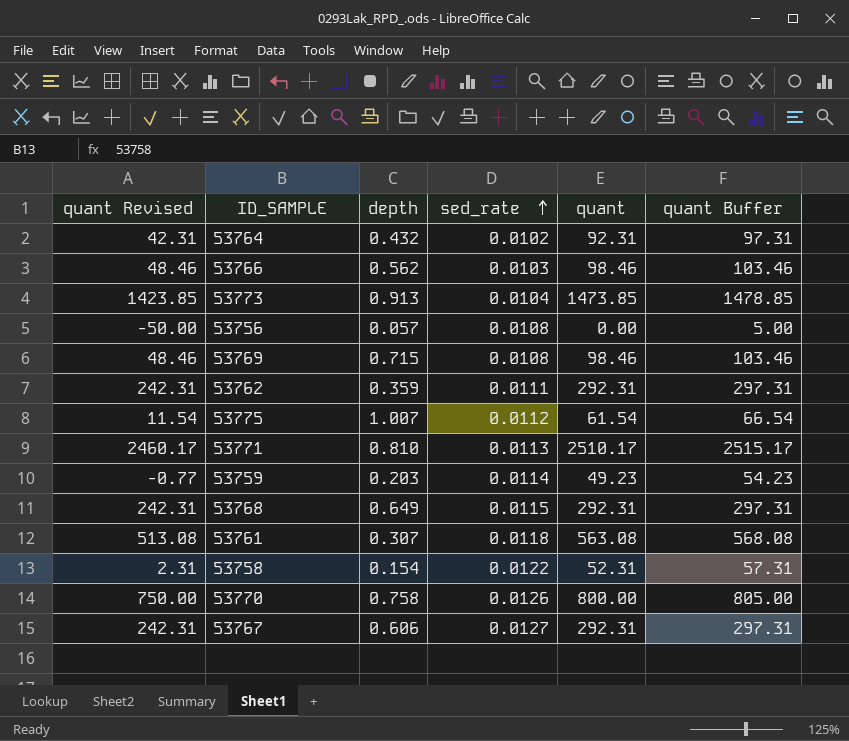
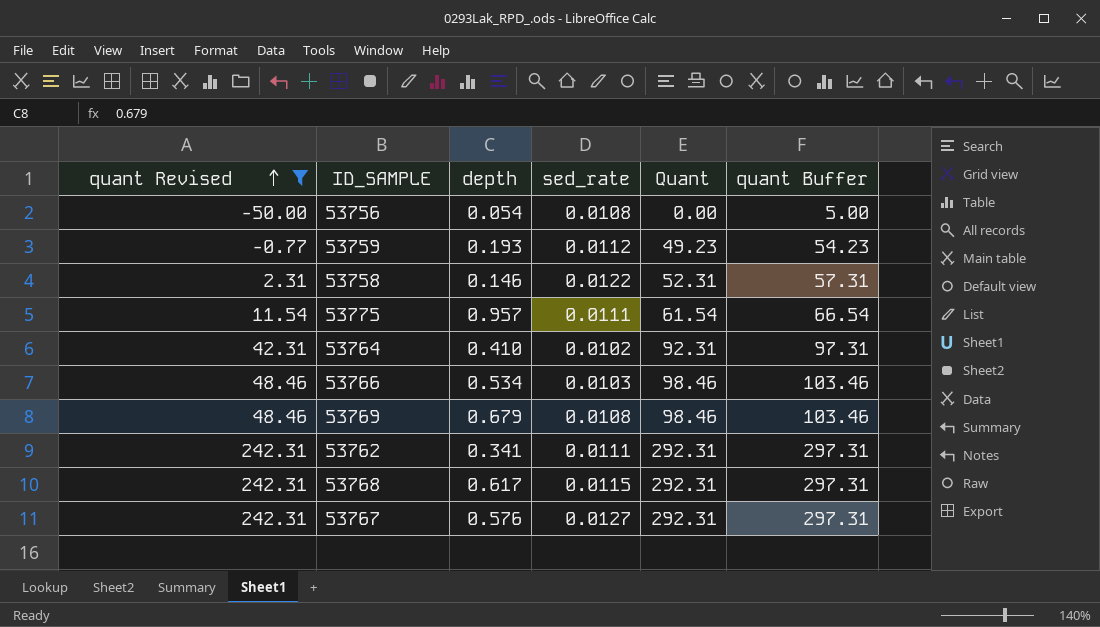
filter: none -> quant Revised <= 242.31
row order: sed_rate ascending -> quant Revised ascending
column name: quant -> Quant
53756 | depth: 0.057 -> 0.054
53759 | depth: 0.203 -> 0.193
53759 | sed_rate: 0.0114 -> 0.0112
53758 | depth: 0.154 -> 0.146
53775 | depth: 1.007 -> 0.957
53775 | sed_rate: 0.0112 -> 0.0111
53764 | depth: 0.432 -> 0.410
53766 | depth: 0.562 -> 0.534
53769 | depth: 0.715 -> 0.679
53762 | depth: 0.359 -> 0.341
53768 | depth: 0.649 -> 0.617
53767 | depth: 0.606 -> 0.576

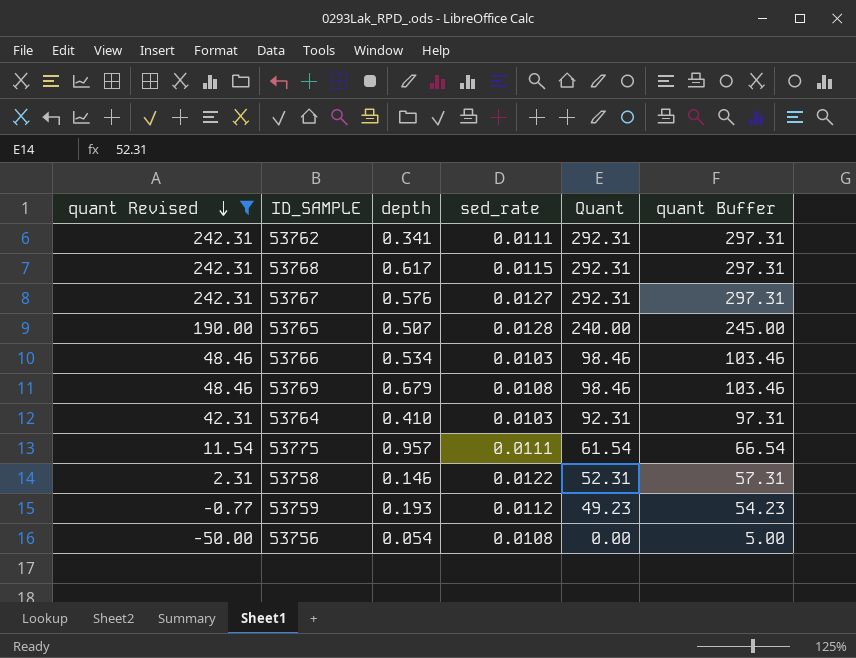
row order: quant Revised ascending -> quant Revised descending
row 53765: none -> 190.00 | 0.507 | 0.0128 | 240.00 | 245.00
53764 | sed_rate: 0.0102 -> 0.0103

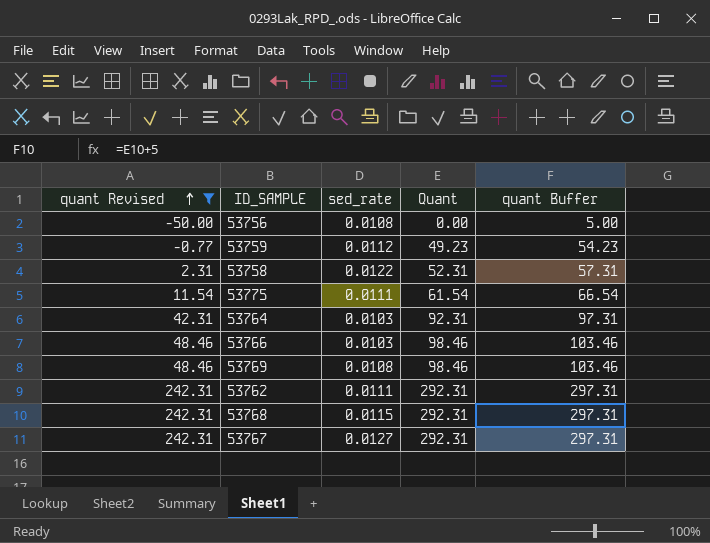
row order: quant Revised descending -> quant Revised ascending
column depth | position: 3 -> none
row 53765: 190.00 | 0.507 | 0.0128 | 240.00 | 245.00 -> none

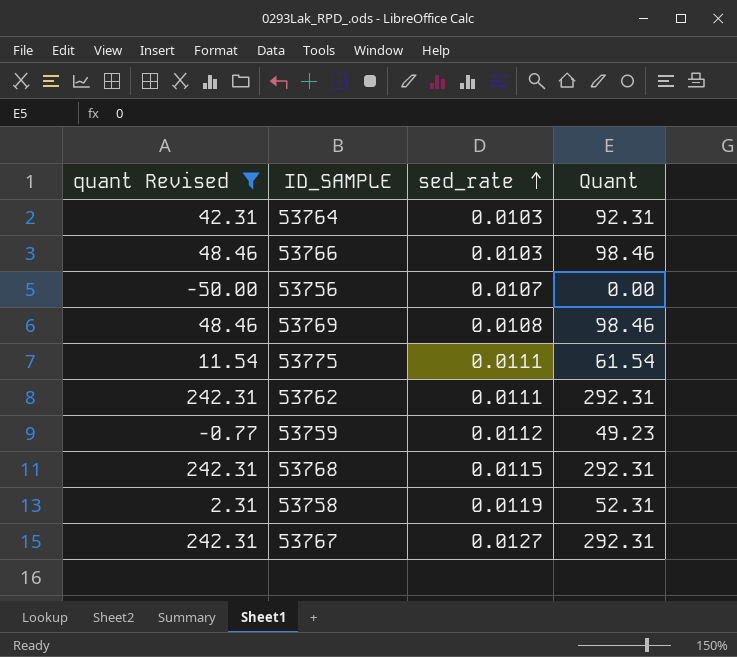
row order: quant Revised ascending -> sed_rate ascending
column quant Buffer | formula: [Quant] + 5 -> none
53756 | sed_rate: 0.0108 -> 0.0107
53758 | sed_rate: 0.0122 -> 0.0119

